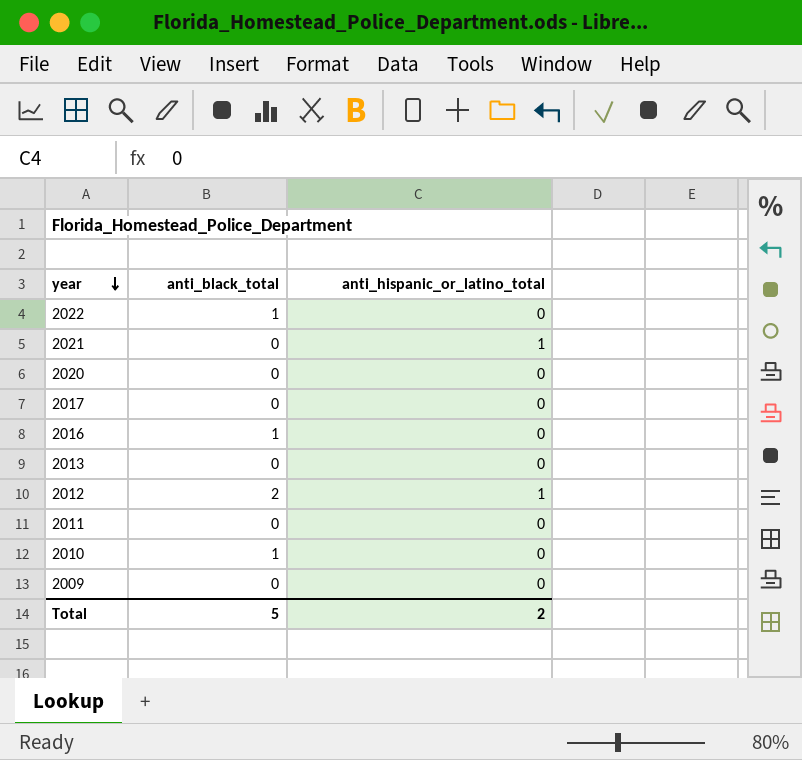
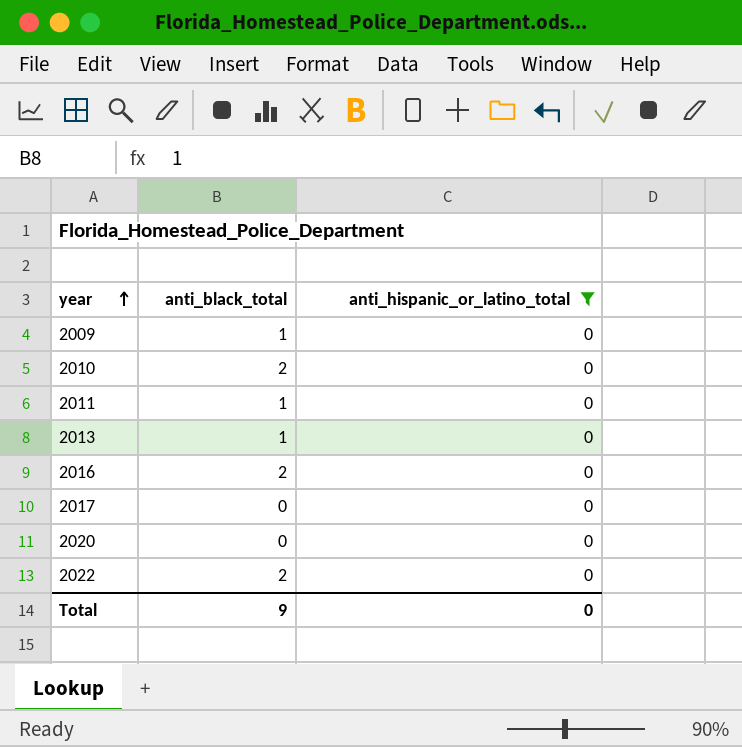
filter: none -> anti_hispanic_or_latino_total = 0
row order: year descending -> year ascending
2009 | anti_black_total: 0 -> 1
2010 | anti_black_total: 1 -> 2
2011 | anti_black_total: 0 -> 1
2013 | anti_black_total: 0 -> 1
2016 | anti_black_total: 1 -> 2
2022 | anti_black_total: 1 -> 2
Total | anti_black_total: 5 -> 9
Total | anti_hispanic_or_latino_total: 2 -> 0

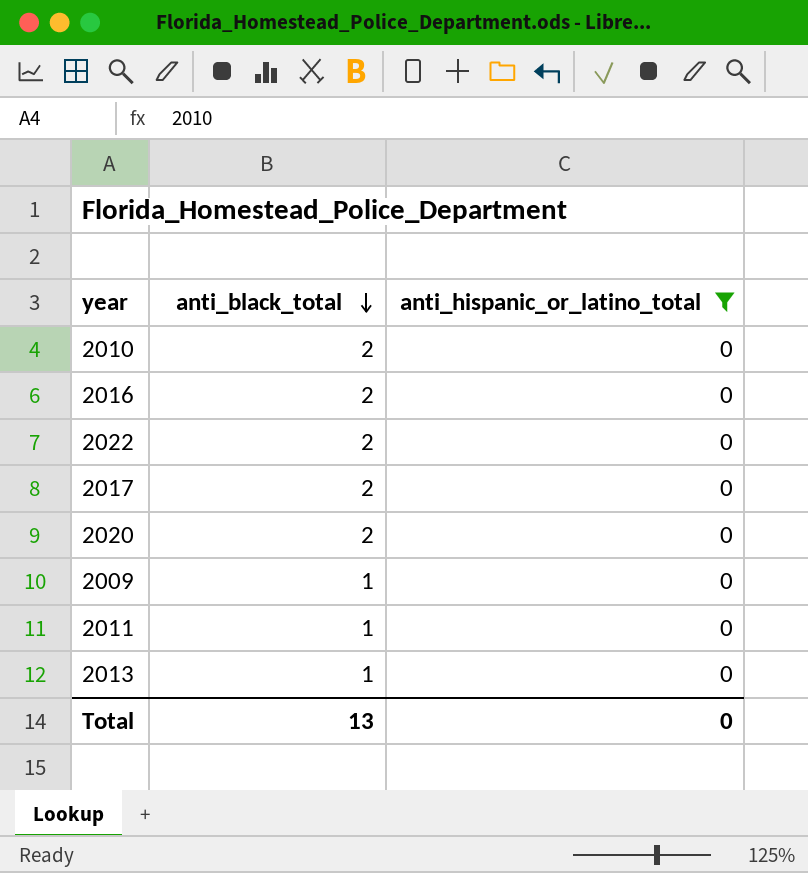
row order: year ascending -> anti_black_total descending
2017 | anti_black_total: 0 -> 2
2020 | anti_black_total: 0 -> 2
Total | anti_black_total: 9 -> 13

